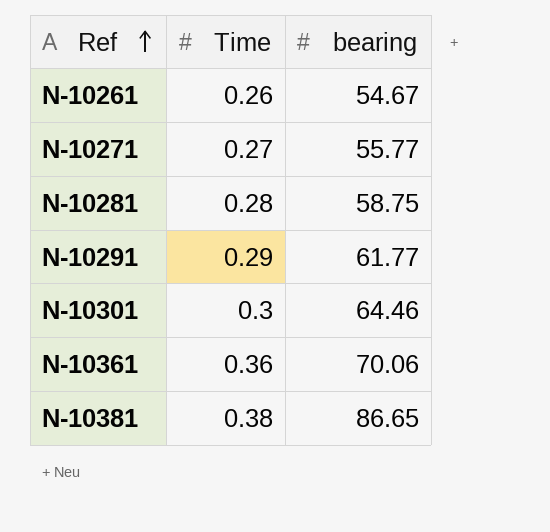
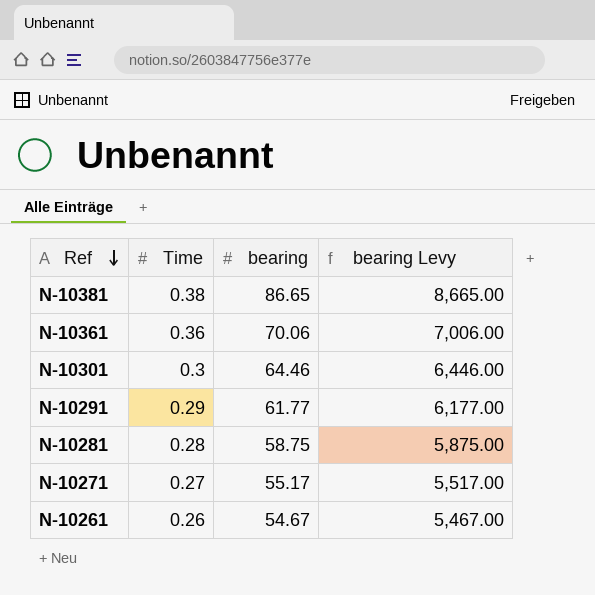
row order: Ref ascending -> Ref descending
column bearing Levy | formula: none -> [bearing] * 100
N-10271 | bearing: 55.77 -> 55.17

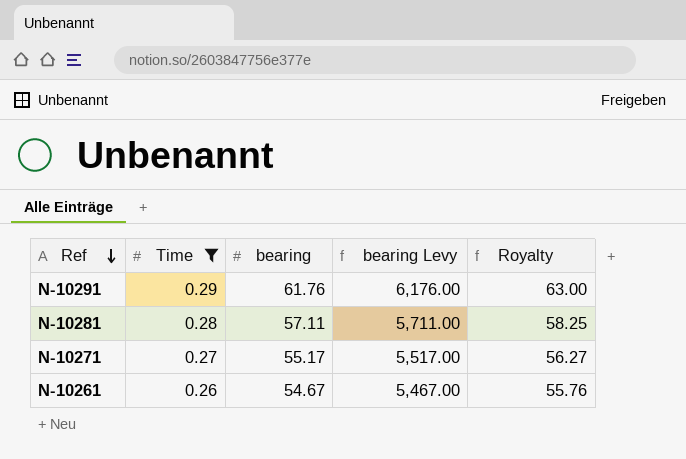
filter: none -> Time <= 0.29
column Royalty | formula: none -> [bearing] * 1.02
N-10291 | bearing: 61.77 -> 61.76
N-10291 | bearing Levy: 6,177.00 -> 6,176.00
N-10281 | bearing: 58.75 -> 57.11
N-10281 | bearing Levy: 5,875.00 -> 5,711.00

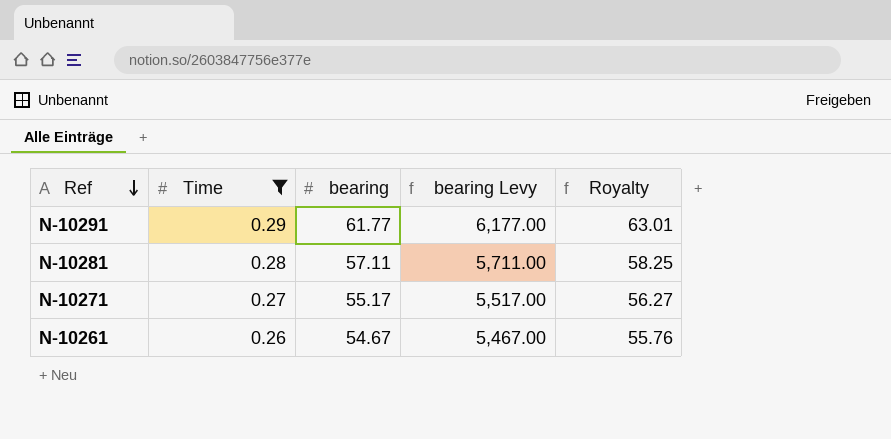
N-10291 | bearing: 61.76 -> 61.77
N-10291 | bearing Levy: 6,176.00 -> 6,177.00
N-10291 | Royalty: 63.00 -> 63.01

